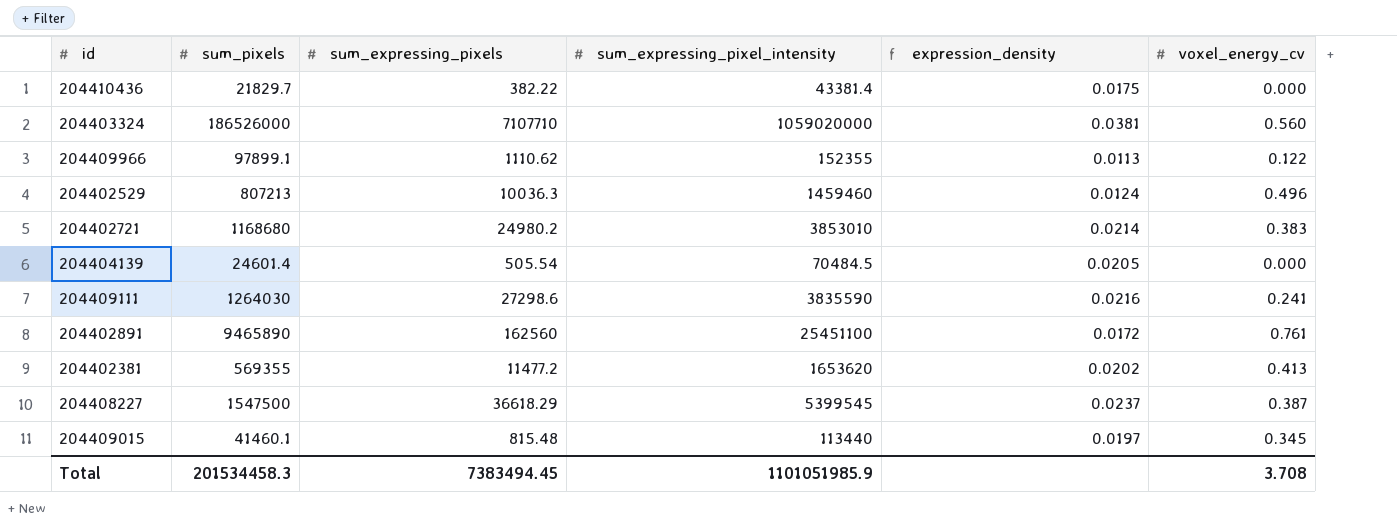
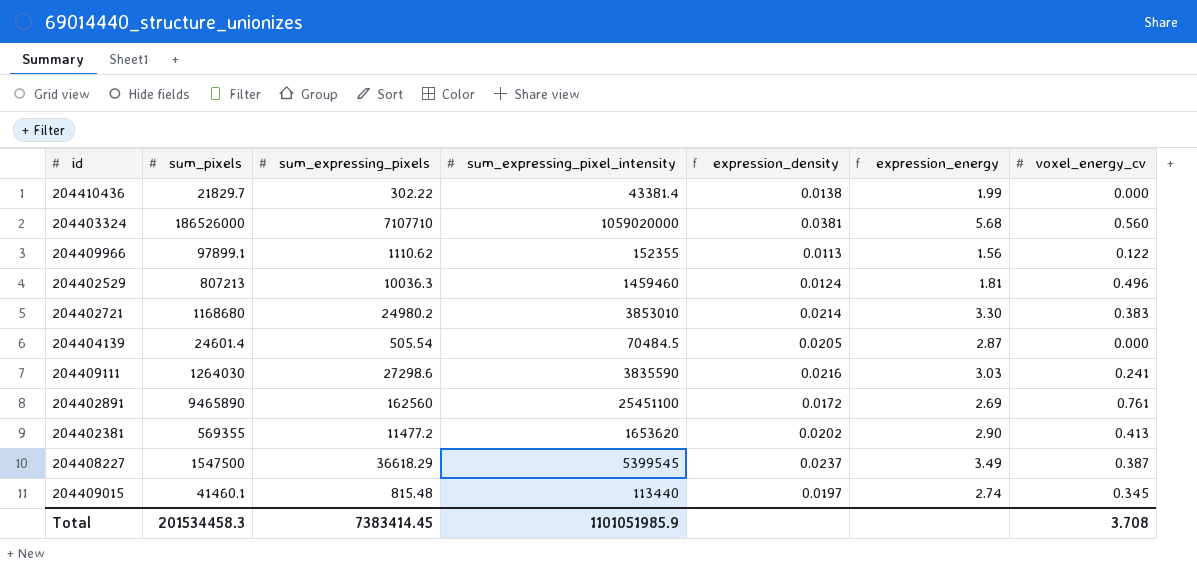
column expression_energy | formula: none -> [sum_expressing_pixel_intensity] / [sum_pixels]
204410436 | sum_expressing_pixels: 382.22 -> 302.22
204410436 | expression_density: 0.0175 -> 0.0138
Total | sum_expressing_pixels: 7383494.45 -> 7383414.45

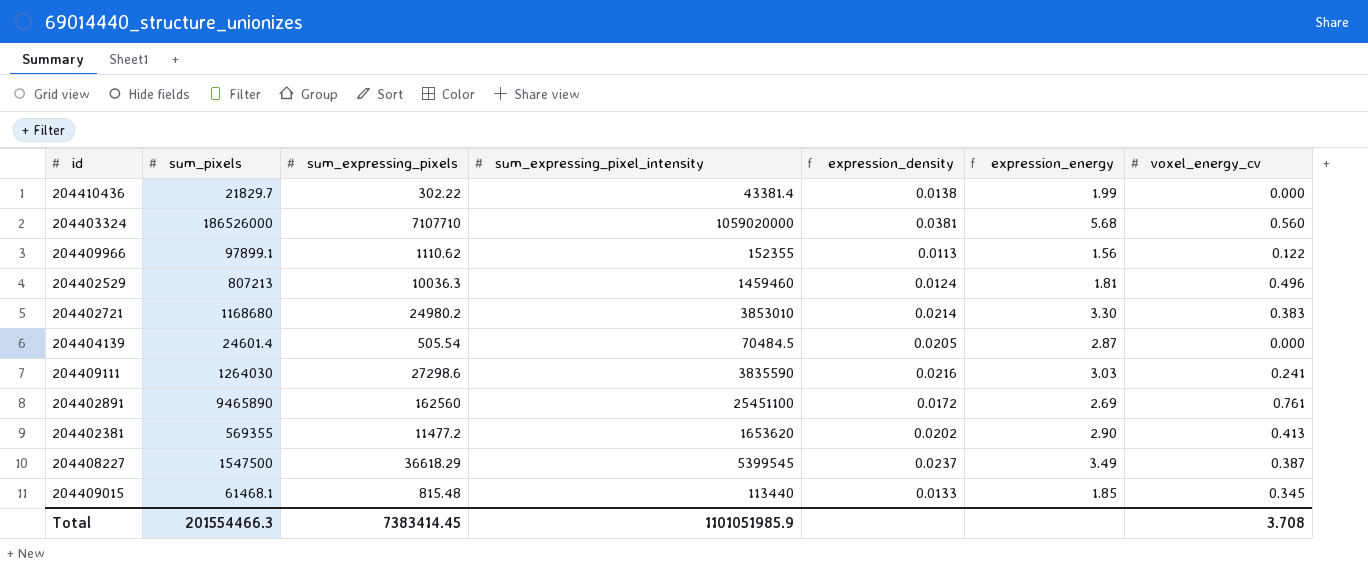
204409015 | sum_pixels: 41460.1 -> 61468.1
204409015 | expression_density: 0.0197 -> 0.0133
204409015 | expression_energy: 2.74 -> 1.85
Total | sum_pixels: 201534458.3 -> 201554466.3

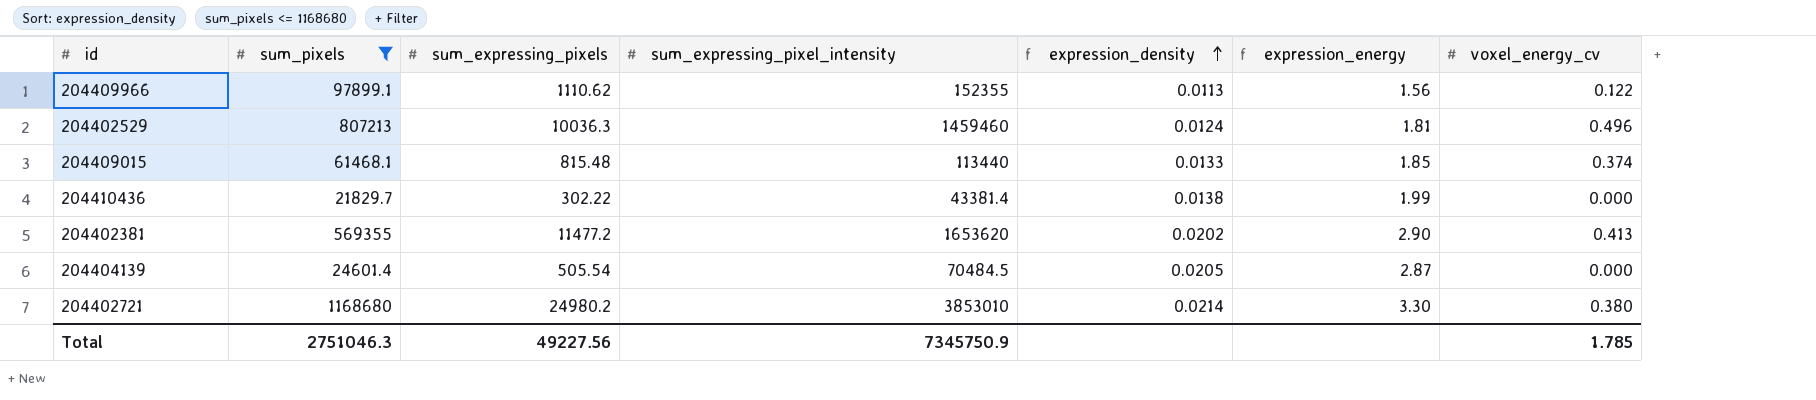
filter: none -> sum_pixels <= 1168680
row order: none -> expression_density ascending
204409015 | voxel_energy_cv: 0.345 -> 0.374
204402721 | voxel_energy_cv: 0.383 -> 0.380
Total | sum_pixels: 201554466.3 -> 2751046.3
Total | sum_expressing_pixels: 7383414.45 -> 49227.56
Total | sum_expressing_pixel_intensity: 1101051985.9 -> 7345750.9
Total | voxel_energy_cv: 3.708 -> 1.785

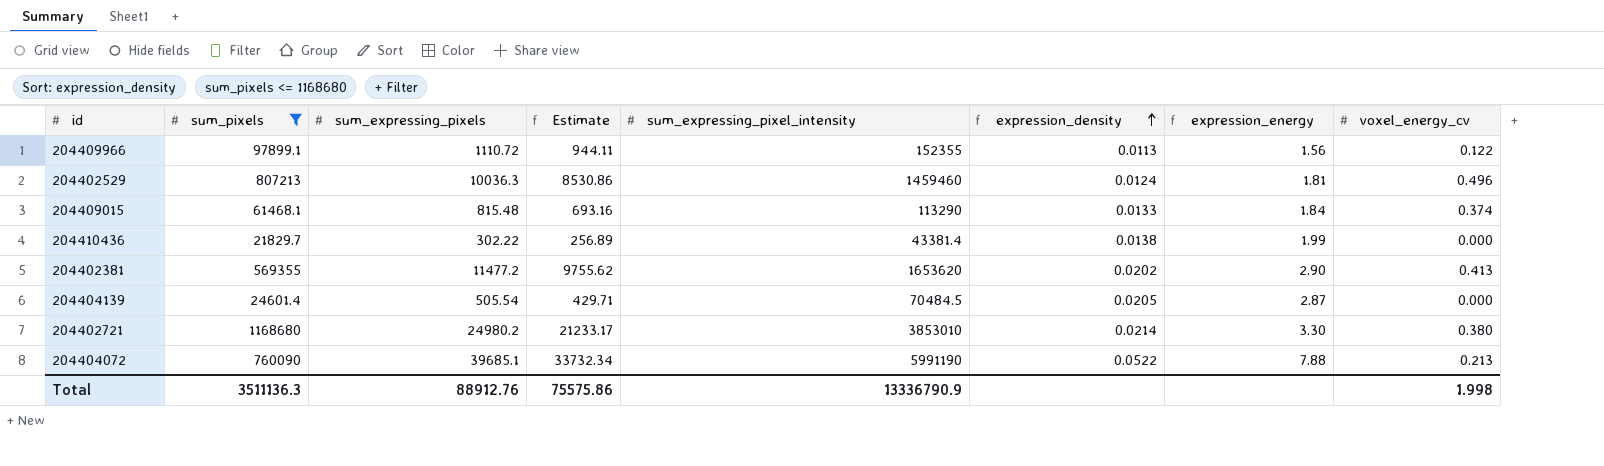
column Estimate | formula: none -> [sum_expressing_pixels] * 0.85
204409966 | sum_expressing_pixels: 1110.62 -> 1110.72
204409015 | sum_expressing_pixel_intensity: 113440 -> 113290
204409015 | expression_energy: 1.85 -> 1.84
row 204404072: none -> 760090 | 39685.1 | 33732.34 | 5991190 | 0.0522 | 7.88 | 0.213
Total | sum_pixels: 2751046.3 -> 3511136.3
Total | sum_expressing_pixels: 49227.56 -> 88912.76
Total | sum_expressing_pixel_intensity: 7345750.9 -> 13336790.9
Total | voxel_energy_cv: 1.785 -> 1.998

